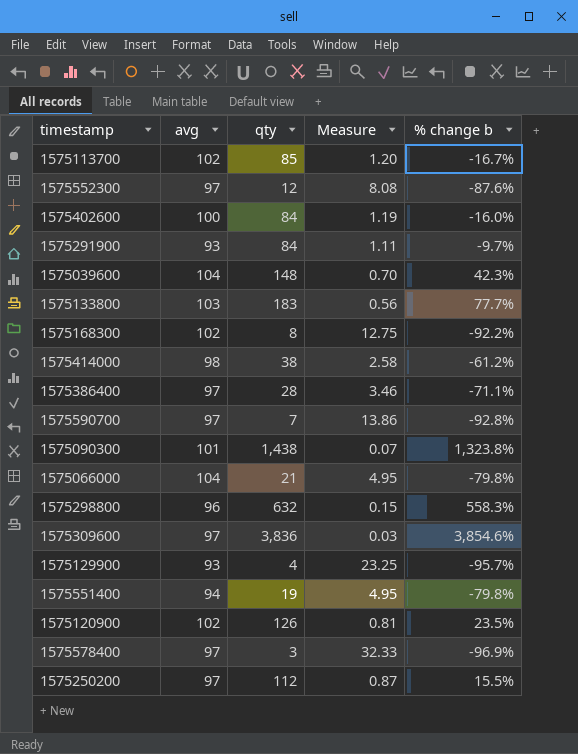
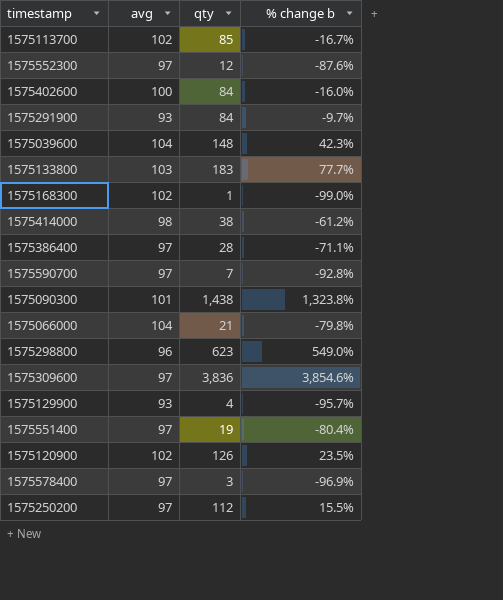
column Measure | formula: [avg] / [qty] -> none
1575168300 | qty: 8 -> 1
1575168300 | % change b: -92.2% -> -99.0%
1575298800 | qty: 632 -> 623
1575298800 | % change b: 558.3% -> 549.0%
1575551400 | avg: 94 -> 97
1575551400 | % change b: -79.8% -> -80.4%

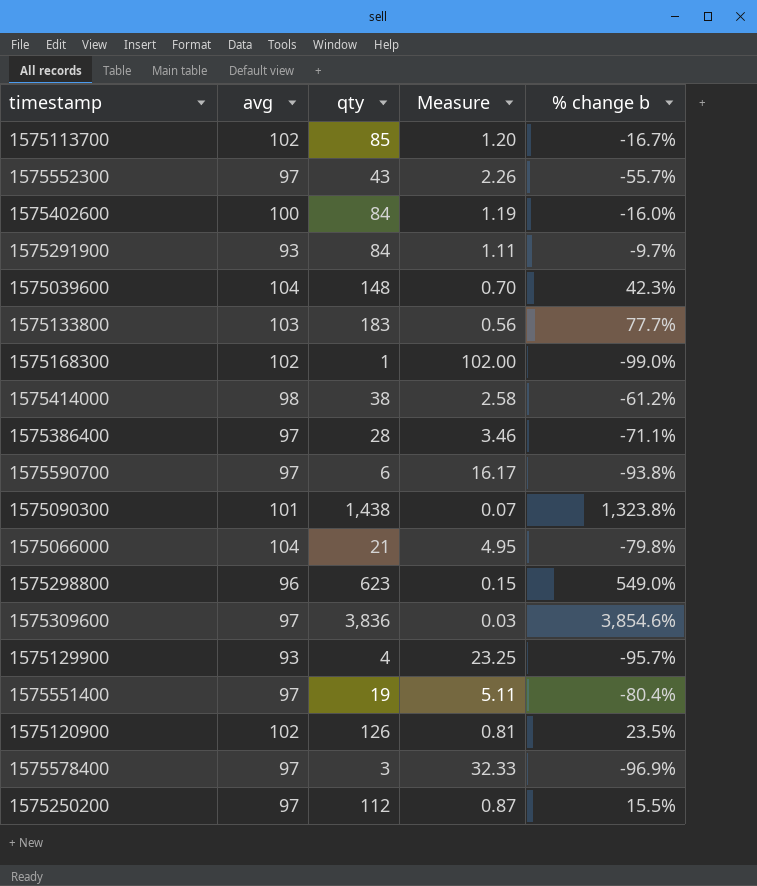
column Measure | formula: none -> [avg] / [qty]
1575552300 | qty: 12 -> 43
1575552300 | % change b: -87.6% -> -55.7%
1575590700 | qty: 7 -> 6
1575590700 | % change b: -92.8% -> -93.8%

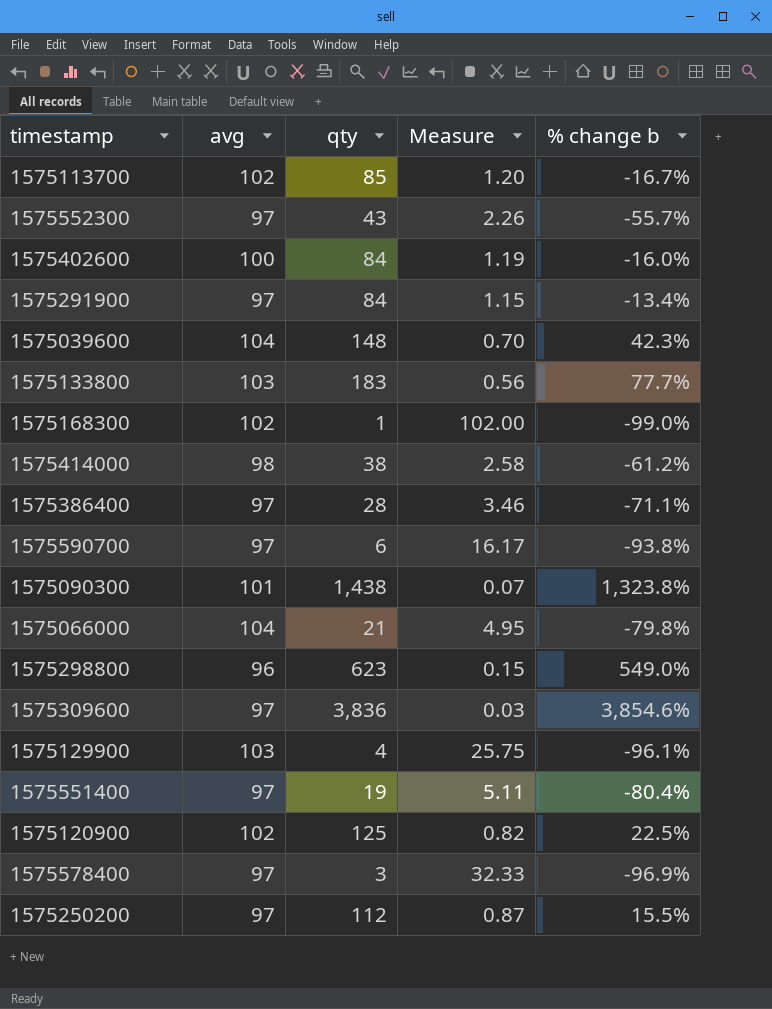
1575291900 | avg: 93 -> 97
1575291900 | Measure: 1.11 -> 1.15
1575291900 | % change b: -9.7% -> -13.4%
1575129900 | avg: 93 -> 103
1575129900 | Measure: 23.25 -> 25.75
1575129900 | % change b: -95.7% -> -96.1%
1575120900 | qty: 126 -> 125
1575120900 | Measure: 0.81 -> 0.82
1575120900 | % change b: 23.5% -> 22.5%

